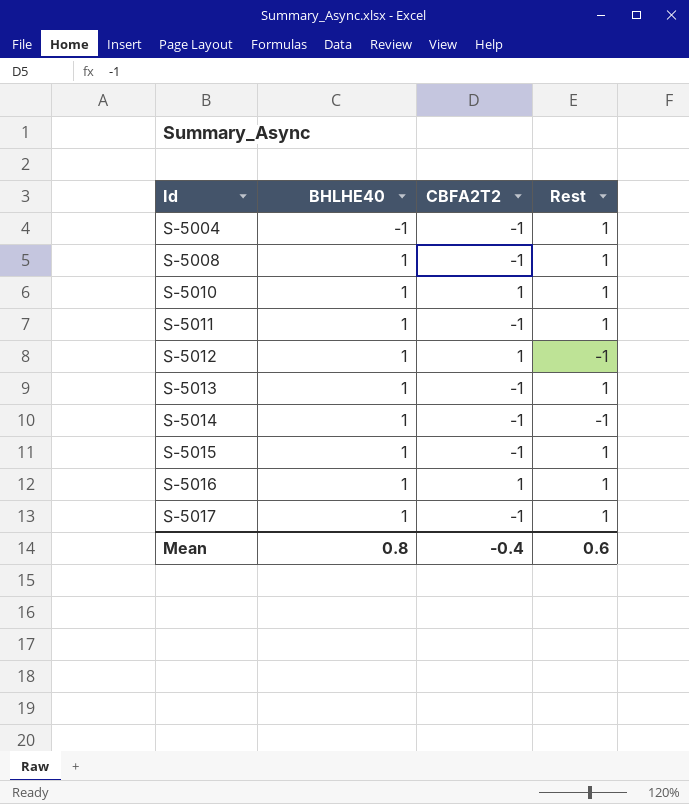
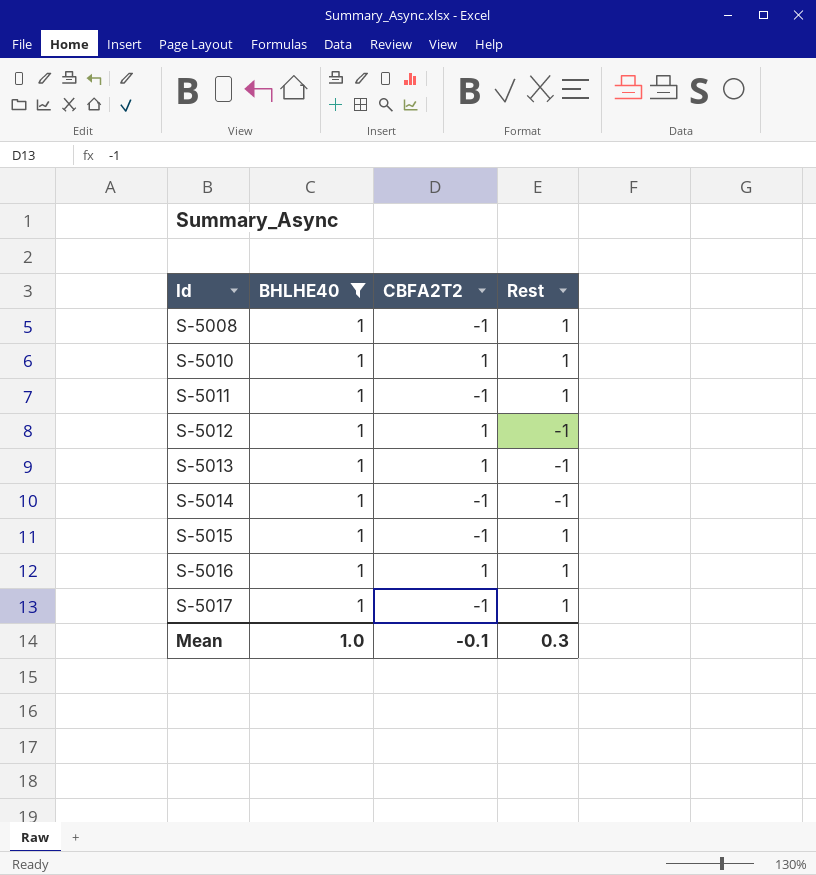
filter: none -> BHLHE40 = 1
S-5013 | CBFA2T2: -1 -> 1
S-5013 | Rest: 1 -> -1
Mean | BHLHE40: 0.8 -> 1.0
Mean | CBFA2T2: -0.4 -> -0.1
Mean | Rest: 0.6 -> 0.3

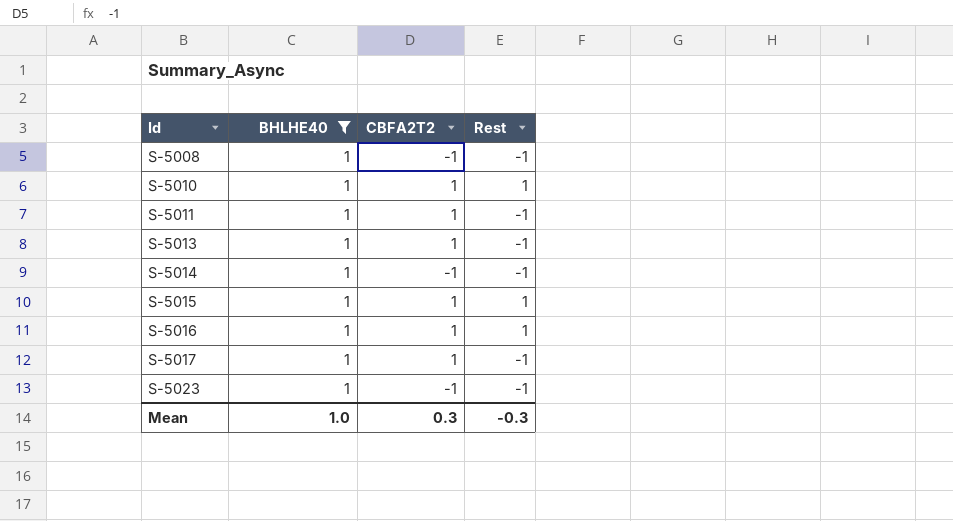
row S-5012: 1 | 1 | -1 -> none
S-5008 | Rest: 1 -> -1
S-5011 | CBFA2T2: -1 -> 1
S-5011 | Rest: 1 -> -1
S-5015 | CBFA2T2: -1 -> 1
S-5017 | CBFA2T2: -1 -> 1
S-5017 | Rest: 1 -> -1
row S-5023: none -> 1 | -1 | -1
Mean | CBFA2T2: -0.1 -> 0.3
Mean | Rest: 0.3 -> -0.3

